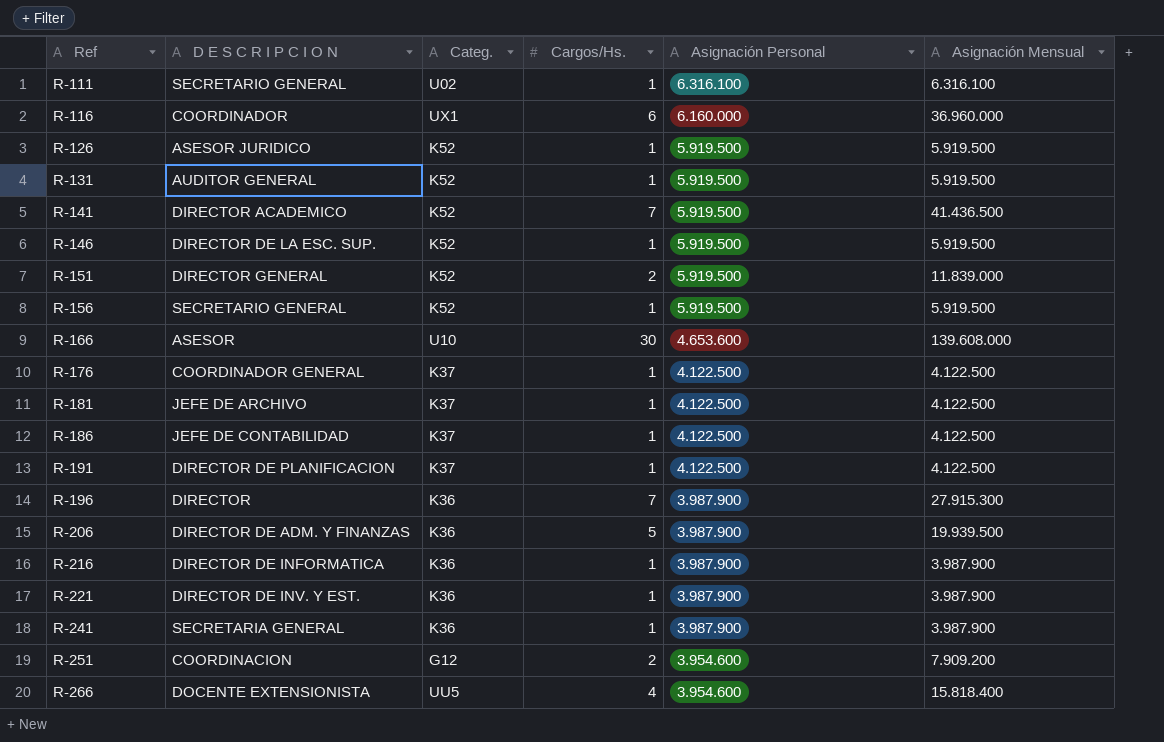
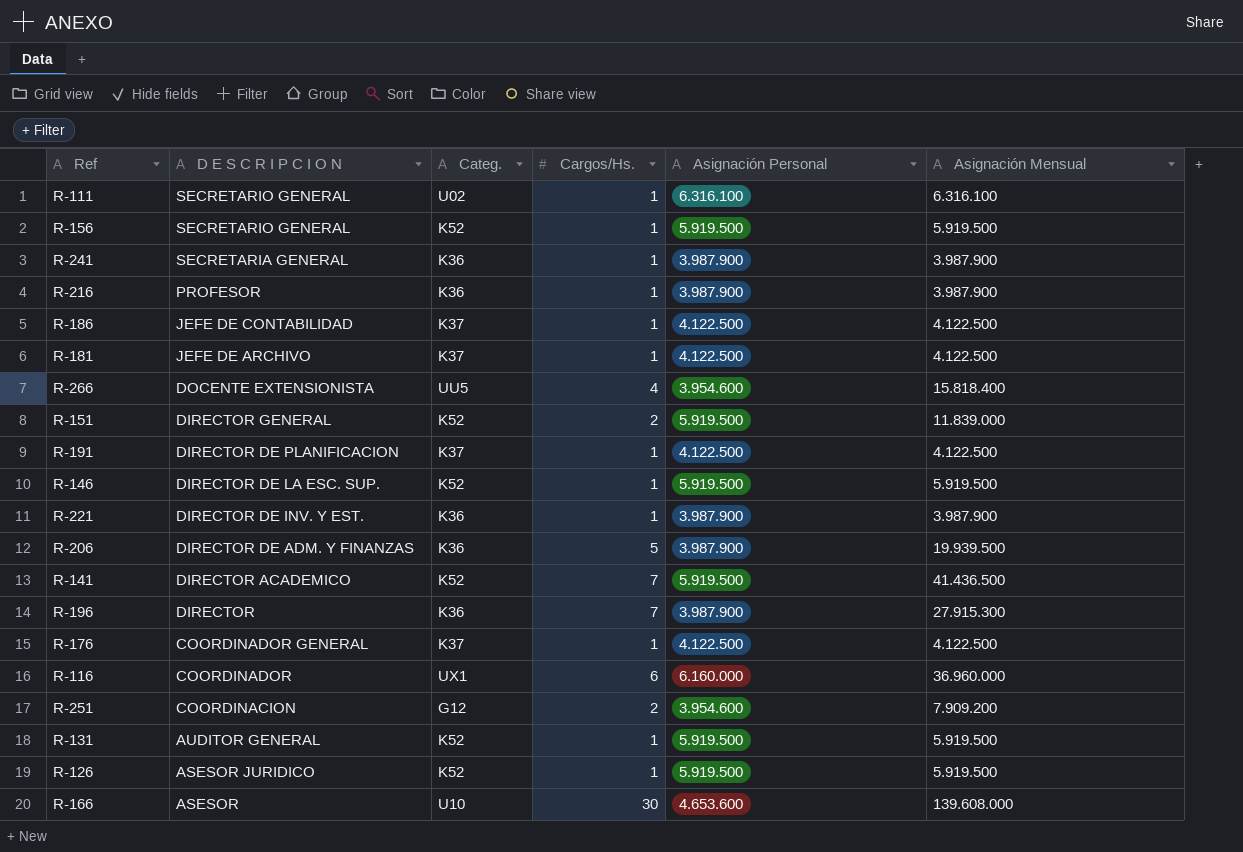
row order: Ref ascending -> D E S C R I P C I O N descending
R-216 | D E S C R I P C I O N: DIRECTOR DE INFORMATICA -> PROFESOR

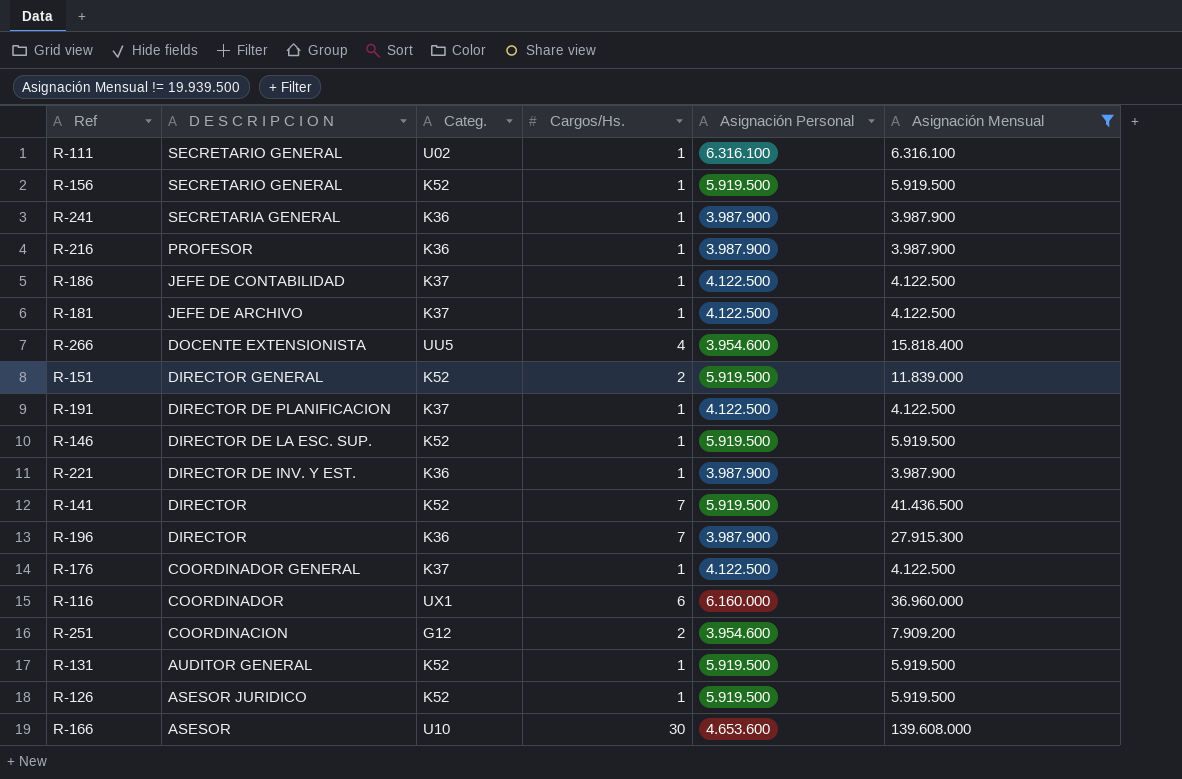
filter: none -> Asignación Mensual != 19.939.500
R-141 | D E S C R I P C I O N: DIRECTOR ACADEMICO -> DIRECTOR

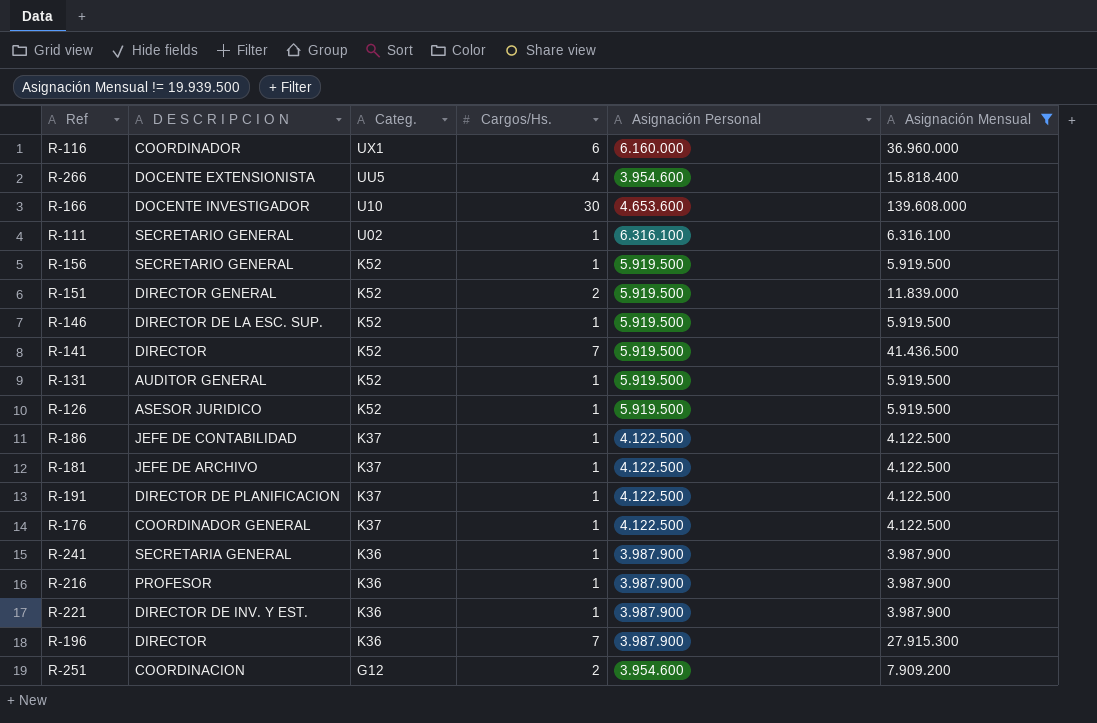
row order: D E S C R I P C I O N descending -> Categ. descending
R-166 | D E S C R I P C I O N: ASESOR -> DOCENTE INVESTIGADOR

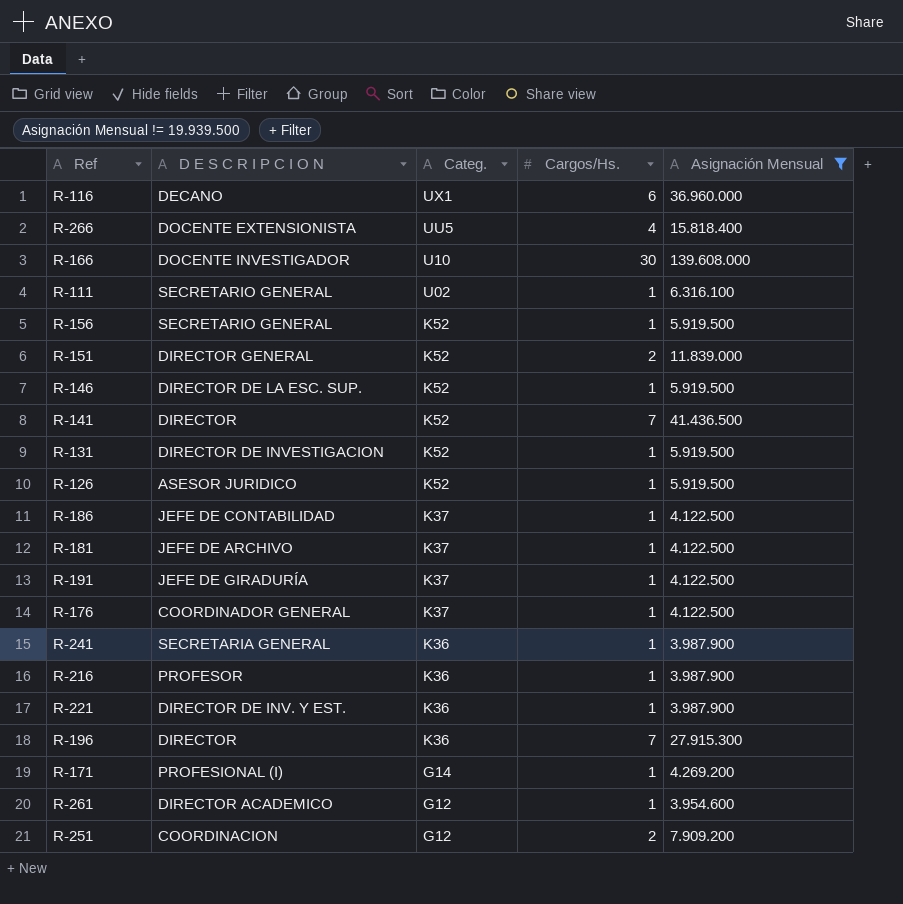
column Asignación Personal | position: 5 -> none
R-116 | D E S C R I P C I O N: COORDINADOR -> DECANO
R-131 | D E S C R I P C I O N: AUDITOR GENERAL -> DIRECTOR DE INVESTIGACION
R-191 | D E S C R I P C I O N: DIRECTOR DE PLANIFICACION -> JEFE DE GIRADURÍA
row R-171: none -> PROFESIONAL (I) | G14 | 1 | 4.269.200
row R-261: none -> DIRECTOR ACADEMICO | G12 | 1 | 3.954.600

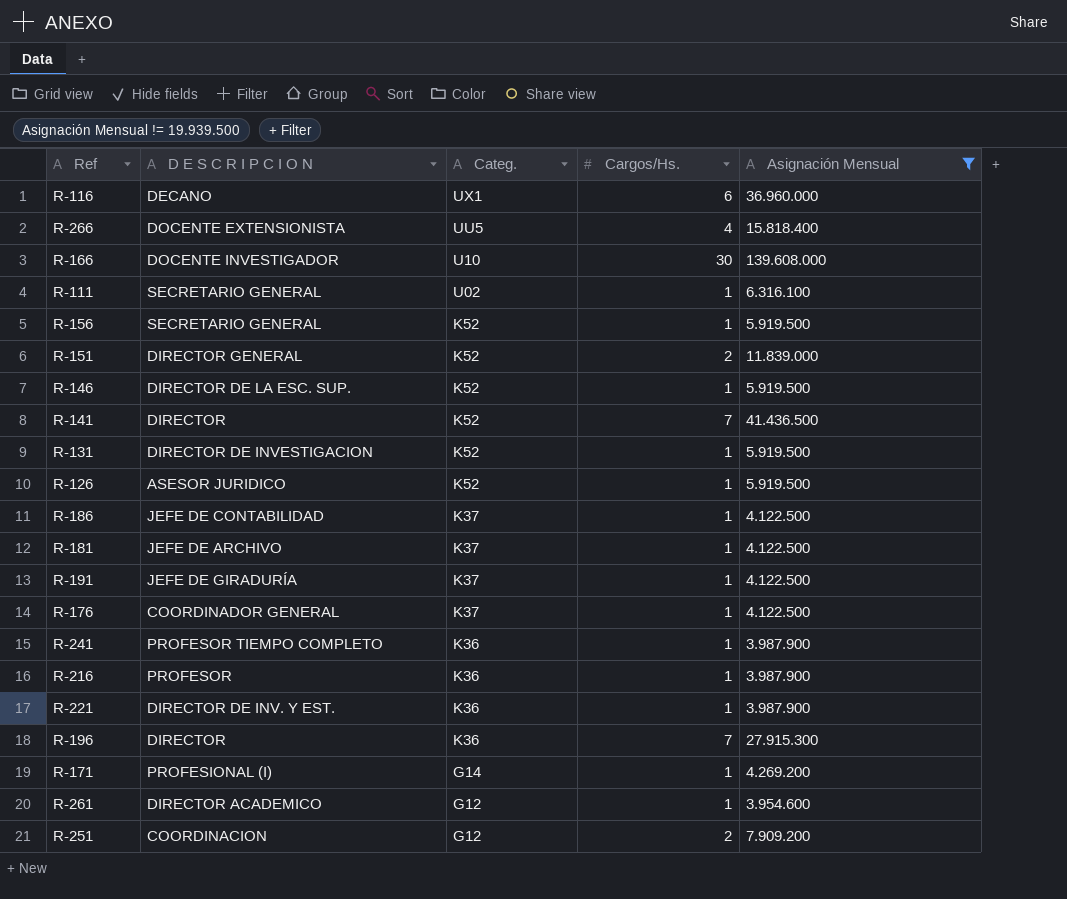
R-241 | D E S C R I P C I O N: SECRETARIA GENERAL -> PROFESOR TIEMPO COMPLETO

